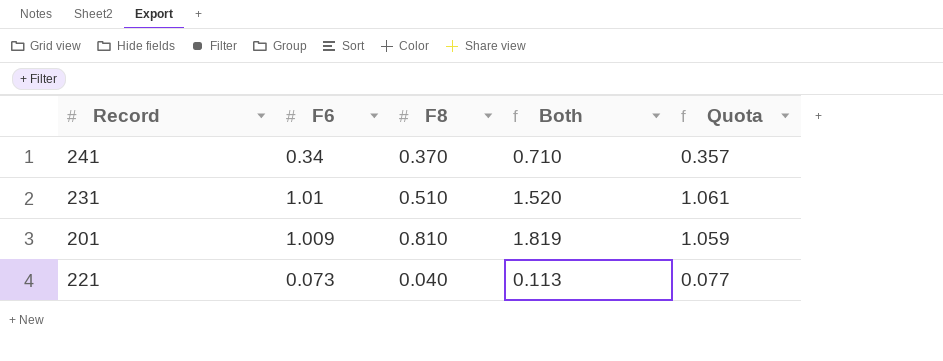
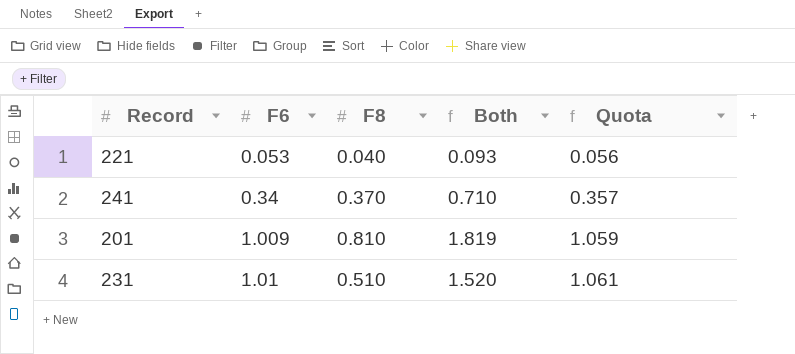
row order: none -> F6 ascending
221 | F6: 0.073 -> 0.053
221 | Both: 0.113 -> 0.093
221 | Quota: 0.077 -> 0.056

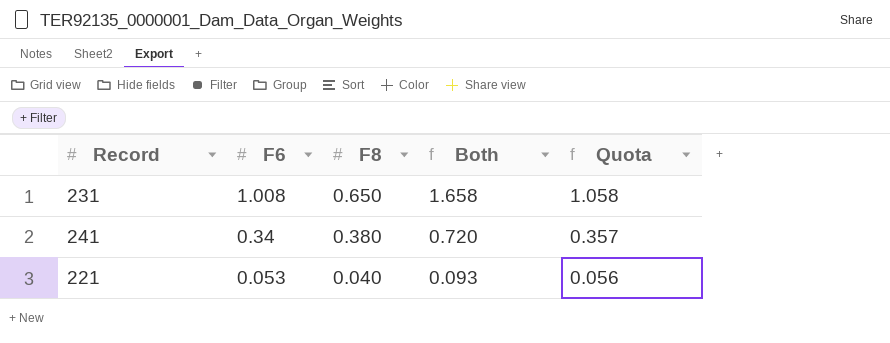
row order: F6 ascending -> F6 descending
row 201: 1.009 | 0.810 | 1.819 | 1.059 -> none
231 | F6: 1.01 -> 1.008
231 | F8: 0.510 -> 0.650
231 | Both: 1.520 -> 1.658
231 | Quota: 1.061 -> 1.058
241 | F8: 0.370 -> 0.380
241 | Both: 0.710 -> 0.720

